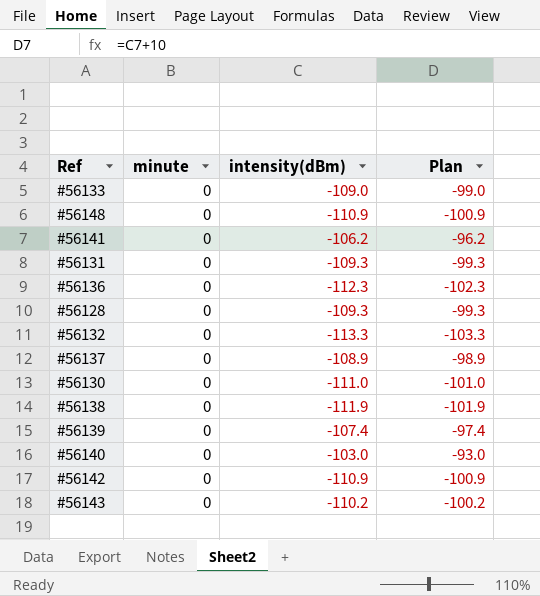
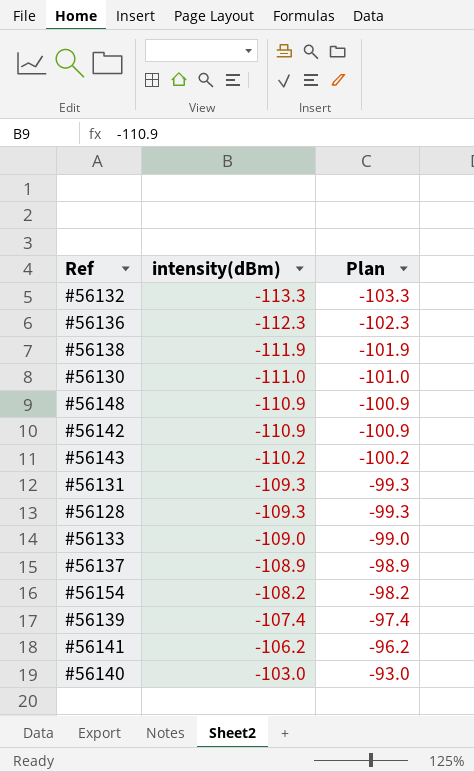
row order: none -> intensity(dBm) ascending
column minute | position: 2 -> none
row #56154: none -> -108.2 | -98.2

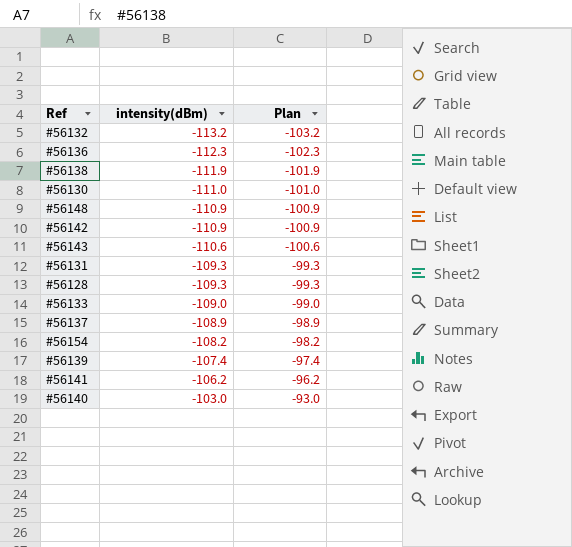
#56132 | intensity(dBm): -113.3 -> -113.2
#56132 | Plan: -103.3 -> -103.2
#56143 | intensity(dBm): -110.2 -> -110.6
#56143 | Plan: -100.2 -> -100.6

